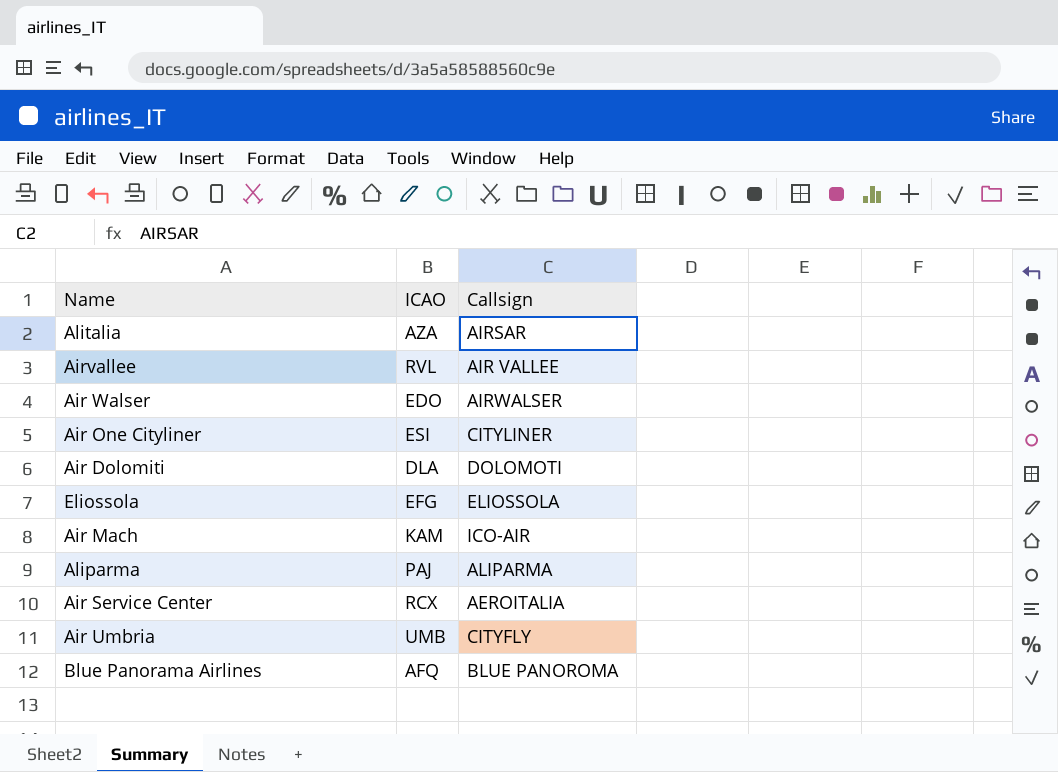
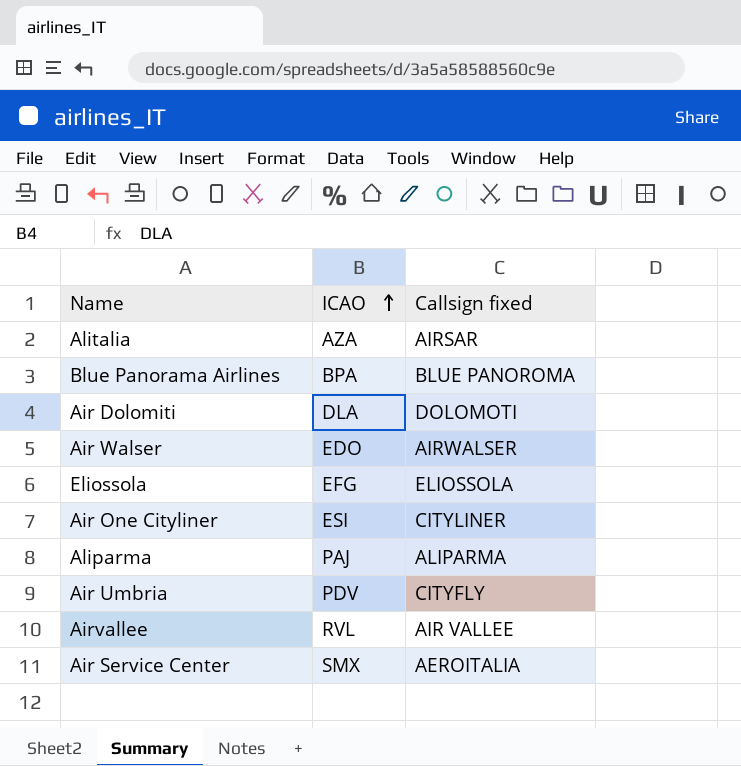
row order: none -> ICAO ascending
column name: Callsign -> Callsign fixed
row Air Mach: KAM | ICO-AIR -> none
Blue Panorama Airlines | ICAO: AFQ -> BPA
Air Umbria | ICAO: UMB -> PDV
Air Service Center | ICAO: RCX -> SMX

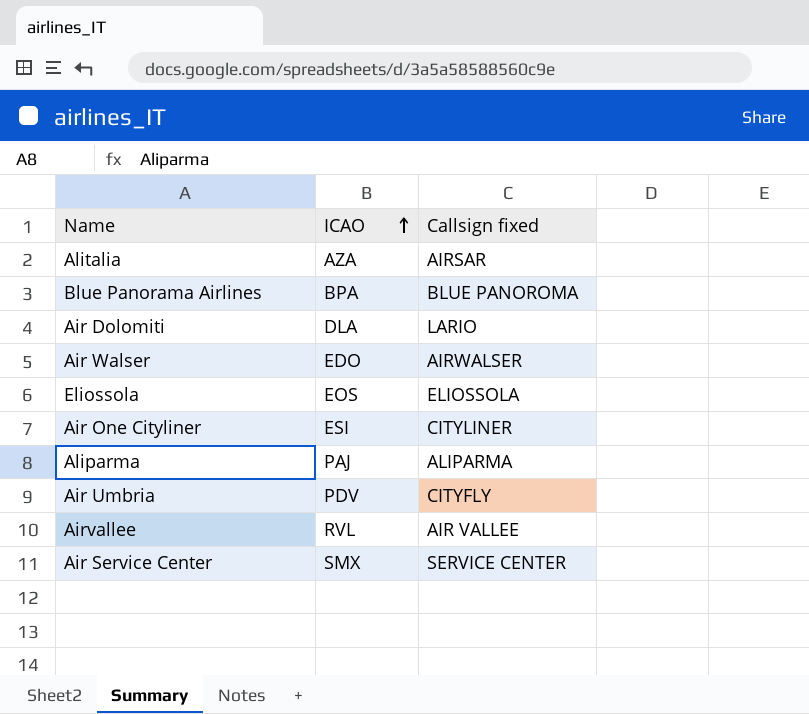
Air Dolomiti | Callsign fixed: DOLOMOTI -> LARIO
Eliossola | ICAO: EFG -> EOS
Air Service Center | Callsign fixed: AEROITALIA -> SERVICE CENTER

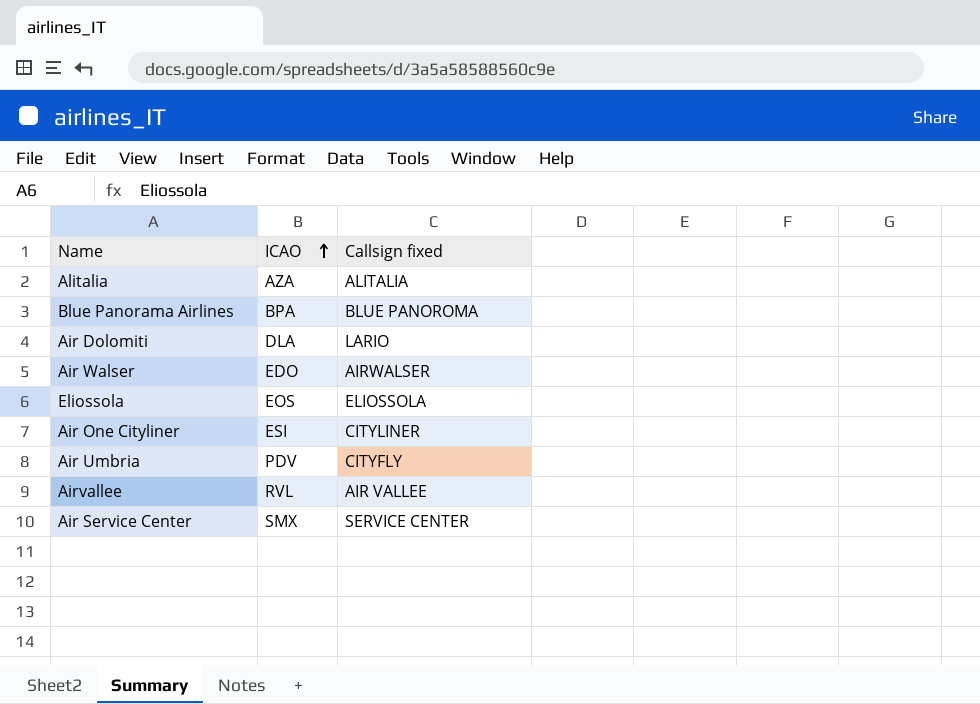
row Aliparma: PAJ | ALIPARMA -> none
Alitalia | Callsign fixed: AIRSAR -> ALITALIA

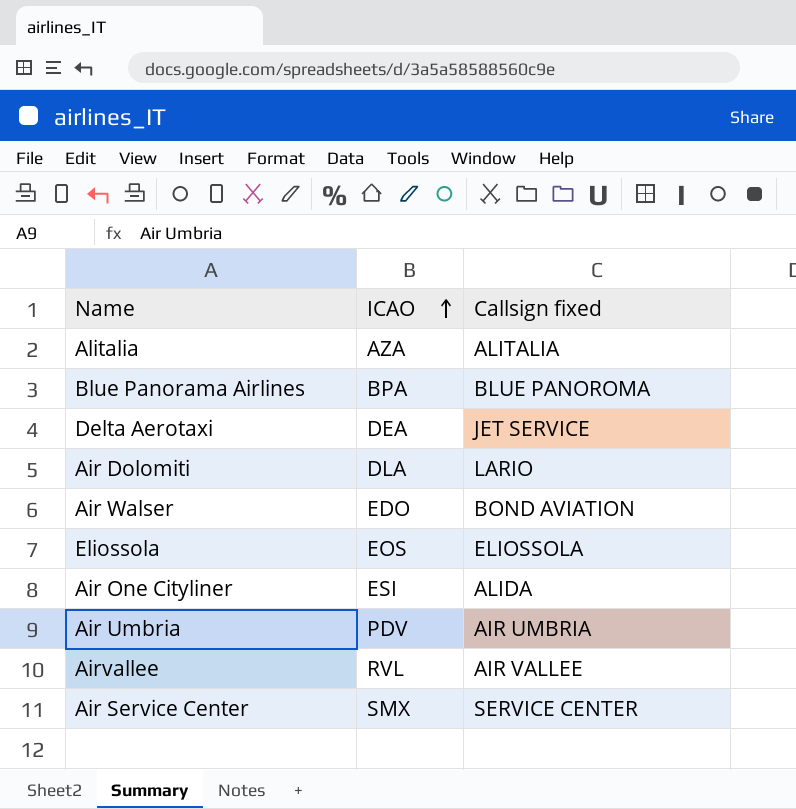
row Delta Aerotaxi: none -> DEA | JET SERVICE
Air Walser | Callsign fixed: AIRWALSER -> BOND AVIATION
Air One Cityliner | Callsign fixed: CITYLINER -> ALIDA
Air Umbria | Callsign fixed: CITYFLY -> AIR UMBRIA

